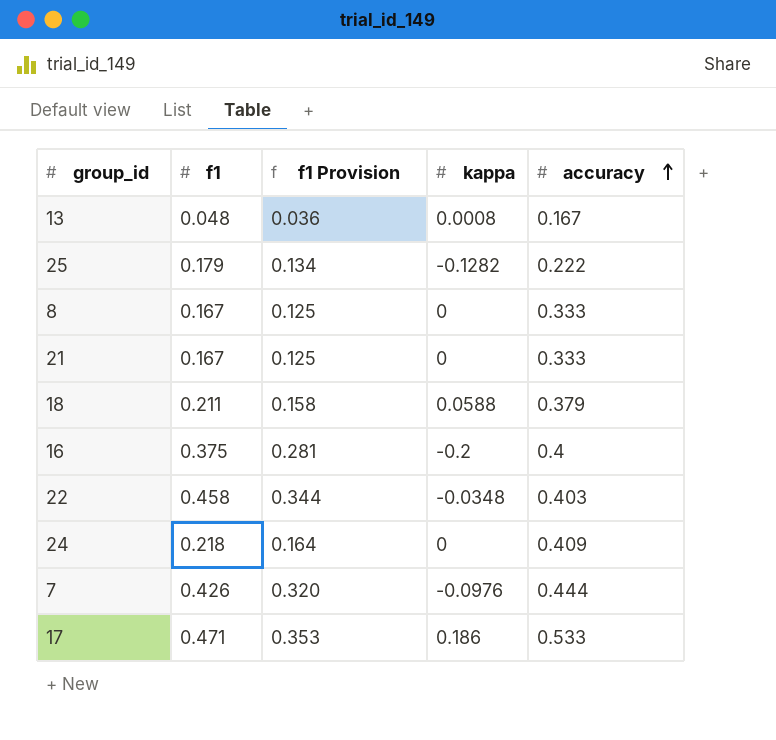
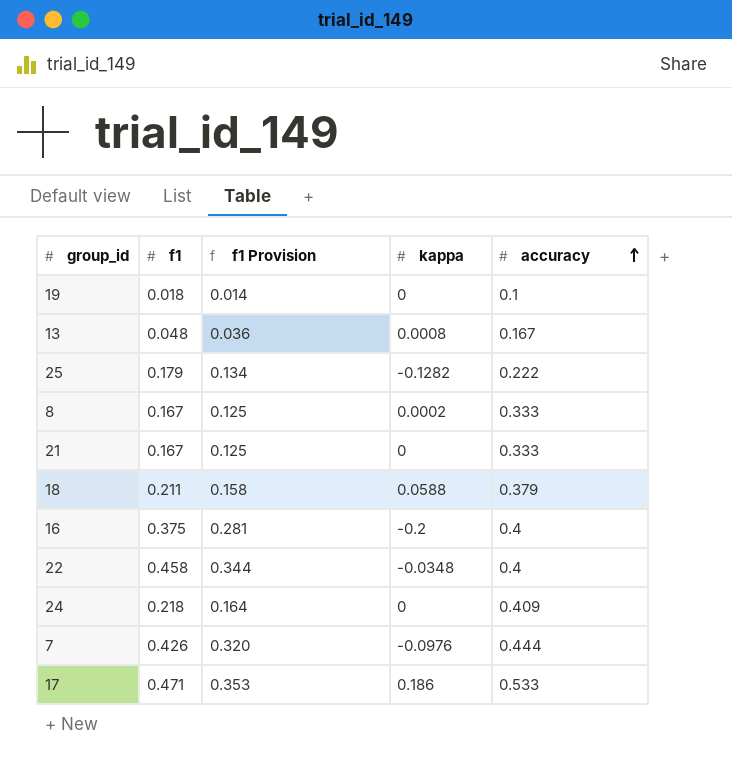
row 19: none -> 0.018 | 0.014 | 0 | 0.1
8 | kappa: 0 -> 0.0002
22 | accuracy: 0.403 -> 0.4

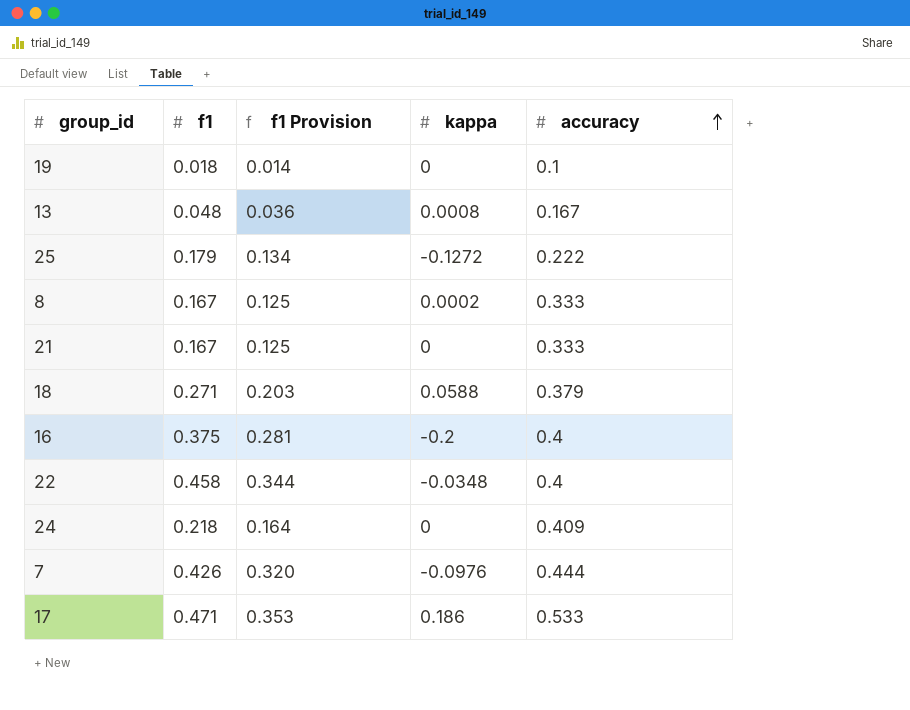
25 | kappa: -0.1282 -> -0.1272
18 | f1: 0.211 -> 0.271
18 | f1 Provision: 0.158 -> 0.203

